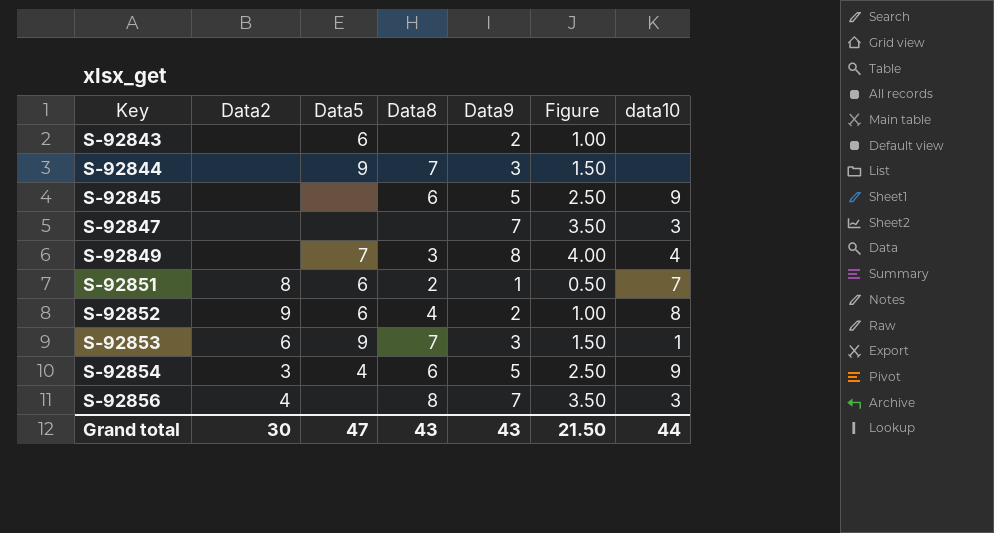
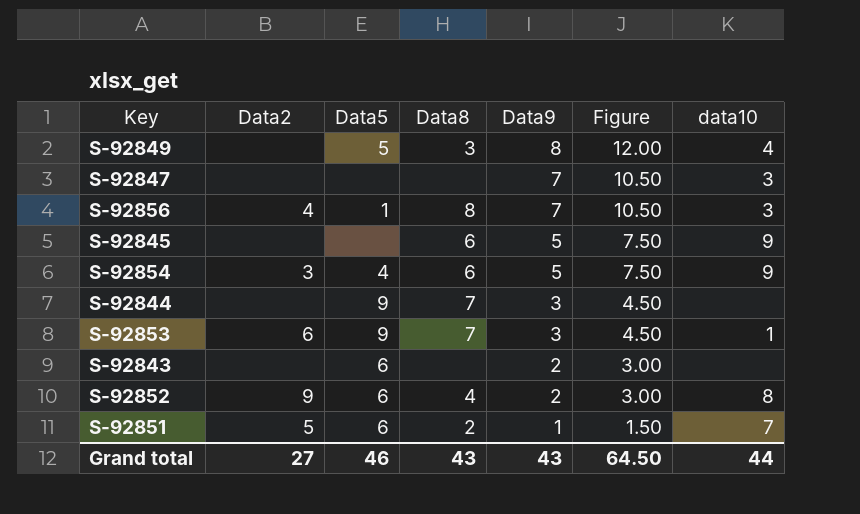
row order: Key ascending -> Data9 descending
column Figure | formula: [Data9] * 0.5 -> [Data9] * 1.5
S-92849 | Data5: 7 -> 5
S-92856 | Data5: none -> 1
S-92851 | Data2: 8 -> 5
Grand total | Data2: 30 -> 27
Grand total | Data5: 47 -> 46
Grand total | Figure: 21.50 -> 64.50

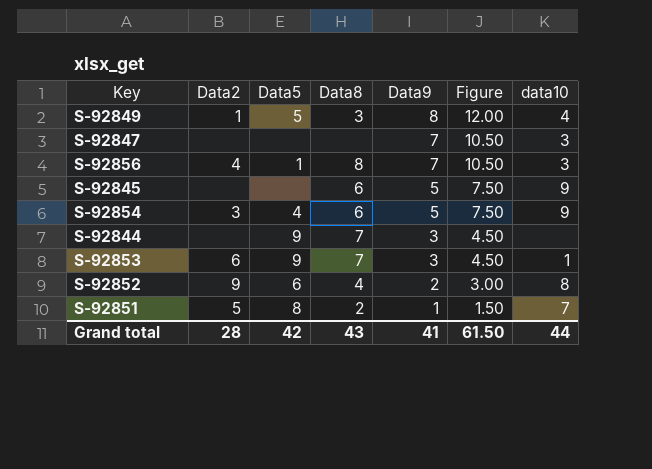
row S-92843: none | 6 | none | 2 | 3.00 | none -> none
S-92849 | Data2: none -> 1
S-92851 | Data5: 6 -> 8
Grand total | Data2: 27 -> 28
Grand total | Data5: 46 -> 42
Grand total | Data9: 43 -> 41
Grand total | Figure: 64.50 -> 61.50

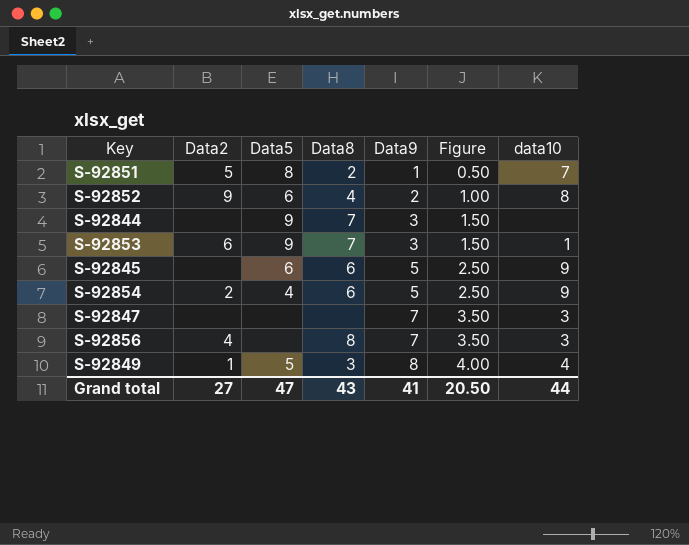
row order: Data9 descending -> Data9 ascending
column Figure | formula: [Data9] * 1.5 -> [Data9] * 0.5
S-92845 | Data5: none -> 6
S-92854 | Data2: 3 -> 2
S-92856 | Data5: 1 -> none
Grand total | Data2: 28 -> 27
Grand total | Data5: 42 -> 47
Grand total | Figure: 61.50 -> 20.50

